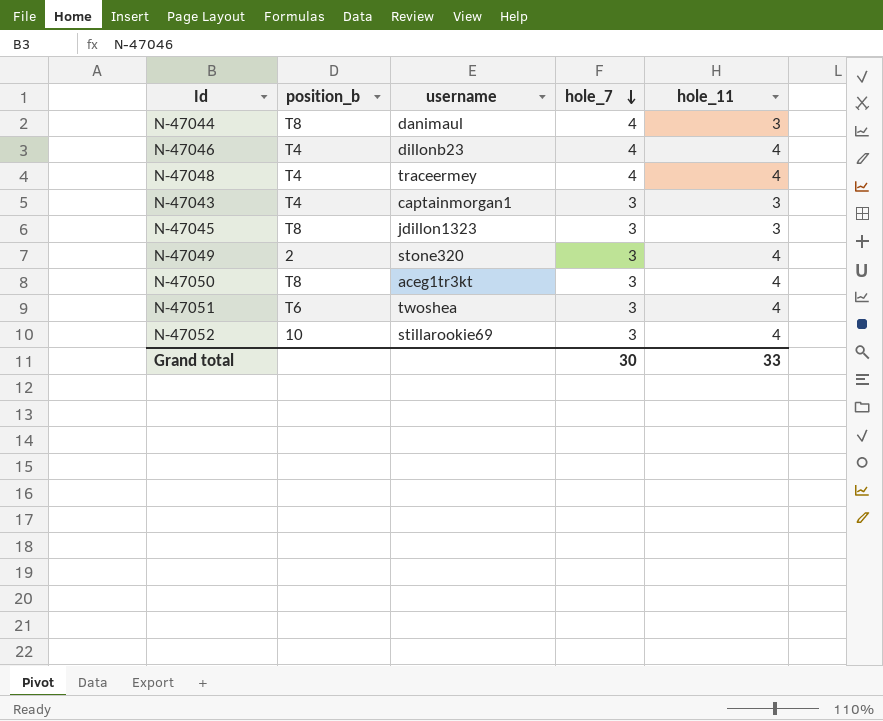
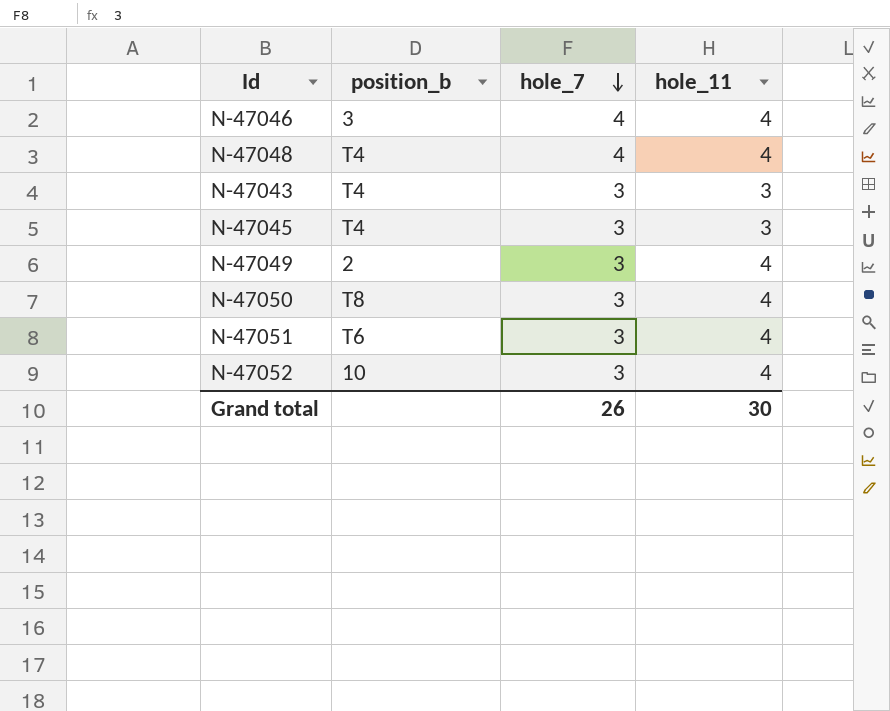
column username | position: 3 -> none
row N-47044: T8 | danimaul | 4 | 3 -> none
N-47046 | position_b: T4 -> 3
N-47045 | position_b: T8 -> T4
Grand total | hole_7: 30 -> 26
Grand total | hole_11: 33 -> 30

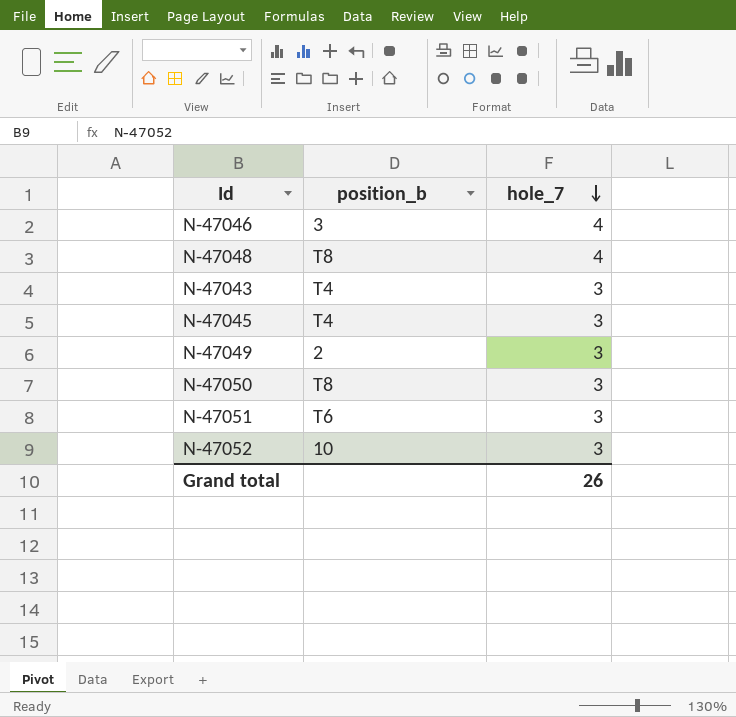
column hole_11 | position: 4 -> none
N-47048 | position_b: T4 -> T8

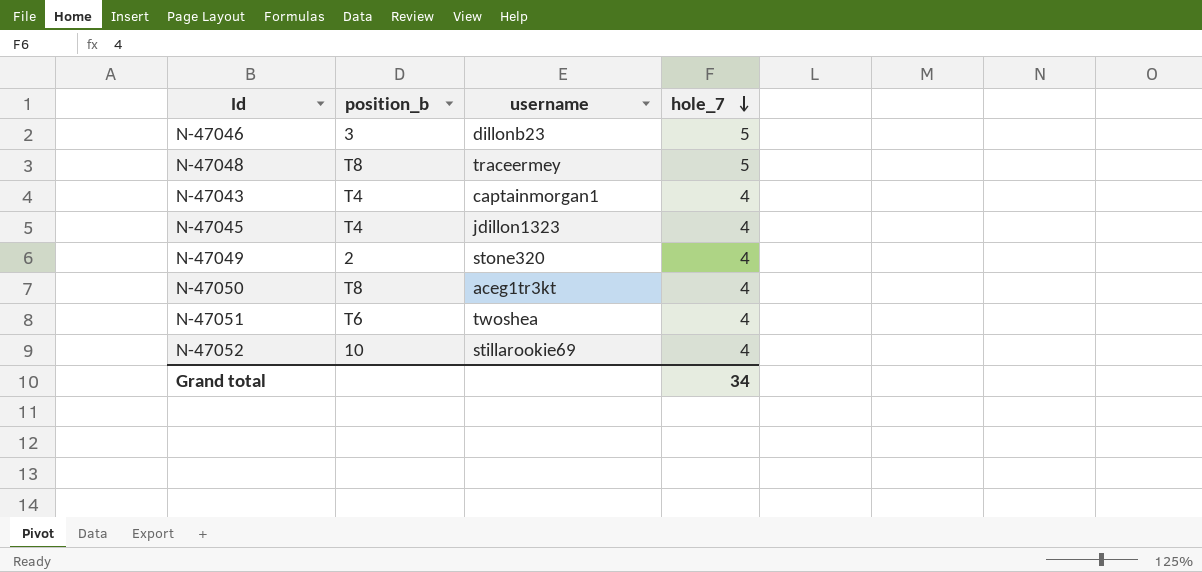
column username | position: none -> 3
N-47046 | hole_7: 4 -> 5
N-47048 | hole_7: 4 -> 5
N-47043 | hole_7: 3 -> 4
N-47045 | hole_7: 3 -> 4
N-47049 | hole_7: 3 -> 4
N-47050 | hole_7: 3 -> 4
N-47051 | hole_7: 3 -> 4
N-47052 | hole_7: 3 -> 4
Grand total | hole_7: 26 -> 34

